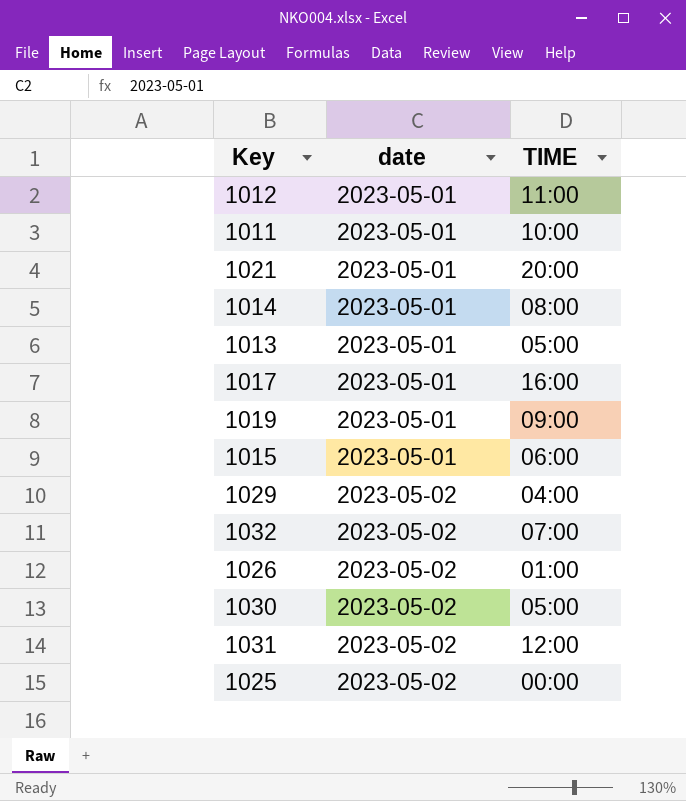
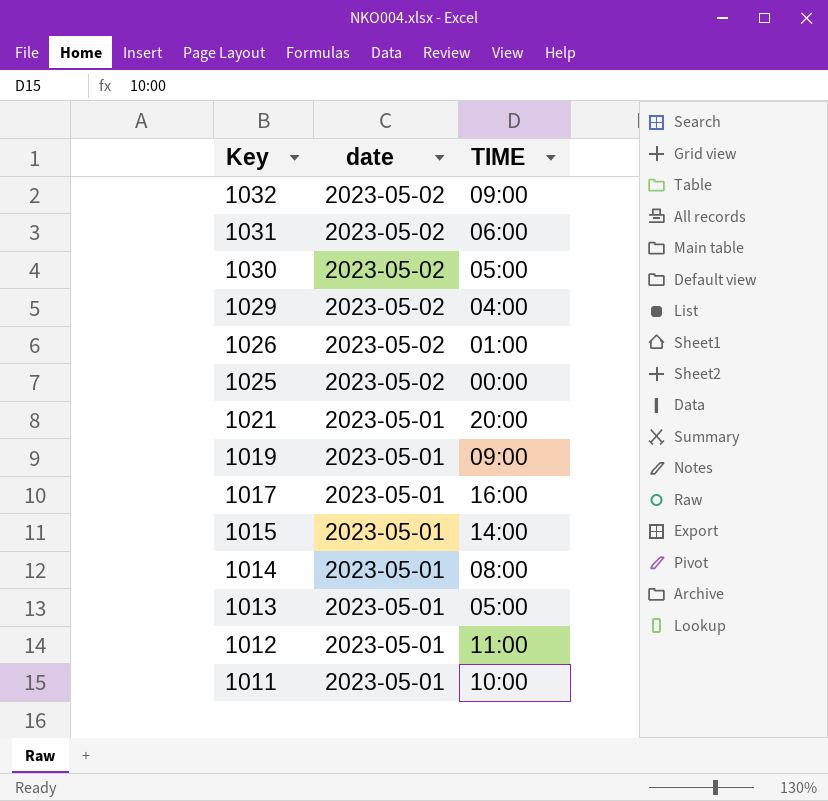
row order: date ascending -> Key descending
1032 | TIME: 07:00 -> 09:00
1031 | TIME: 12:00 -> 06:00
1015 | TIME: 06:00 -> 14:00

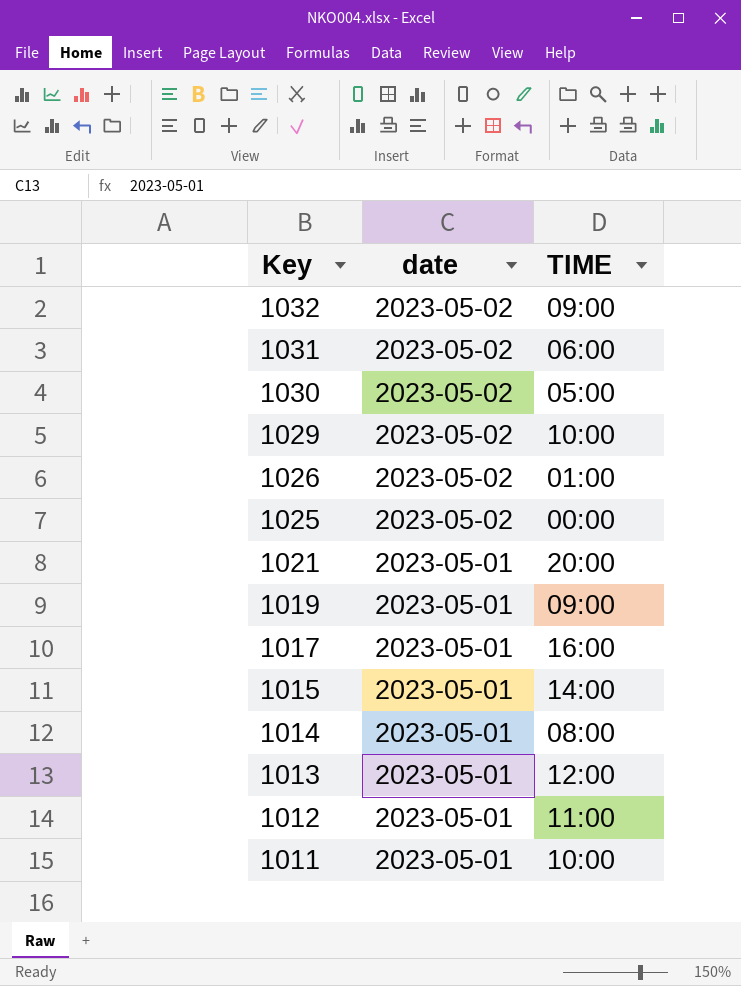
1029 | TIME: 04:00 -> 10:00
1013 | TIME: 05:00 -> 12:00

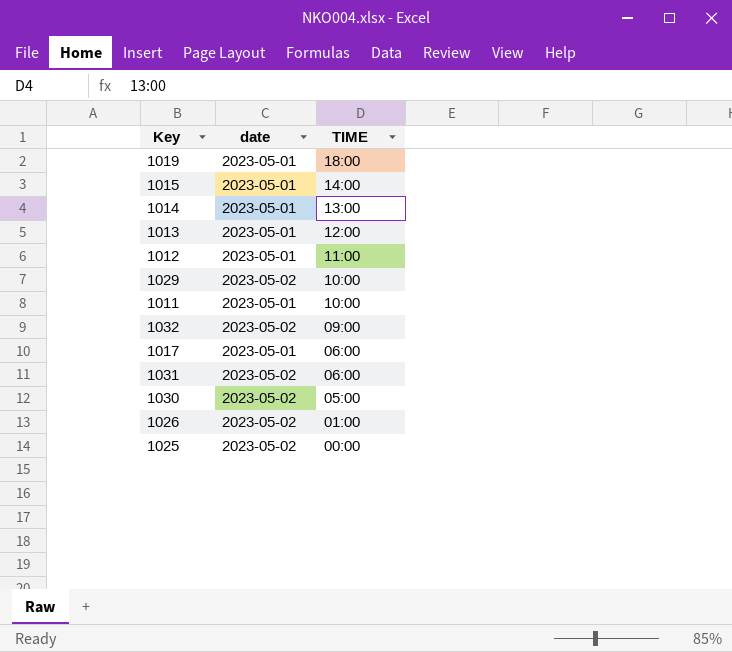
row order: Key descending -> TIME descending
row 1021: 2023-05-01 | 20:00 -> none
1019 | TIME: 09:00 -> 18:00
1014 | TIME: 08:00 -> 13:00
1017 | TIME: 16:00 -> 06:00

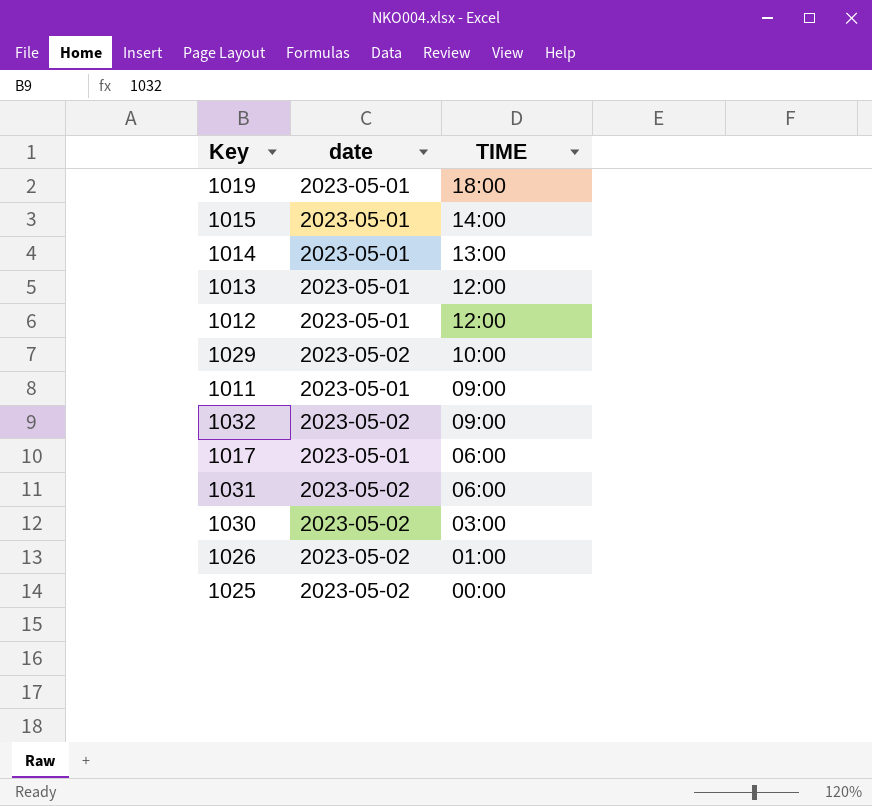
1012 | TIME: 11:00 -> 12:00
1011 | TIME: 10:00 -> 09:00
1030 | TIME: 05:00 -> 03:00

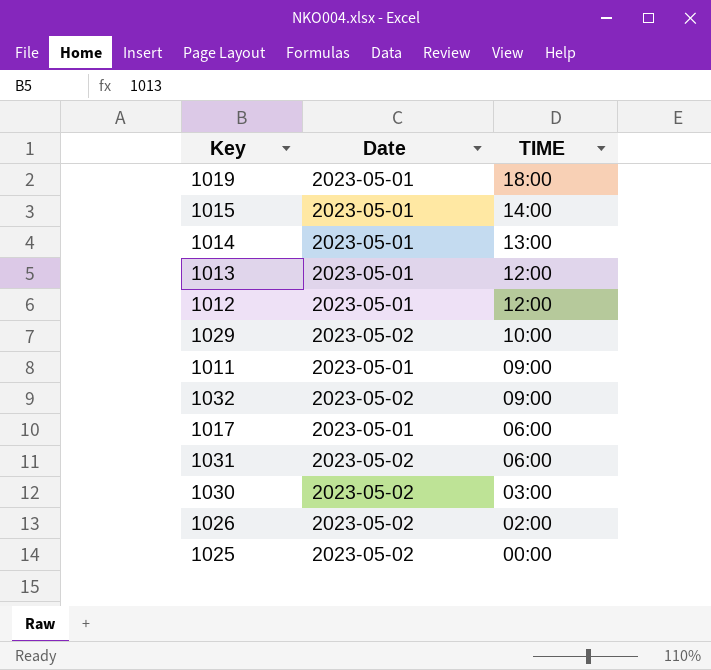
column name: date -> Date
1026 | TIME: 01:00 -> 02:00

